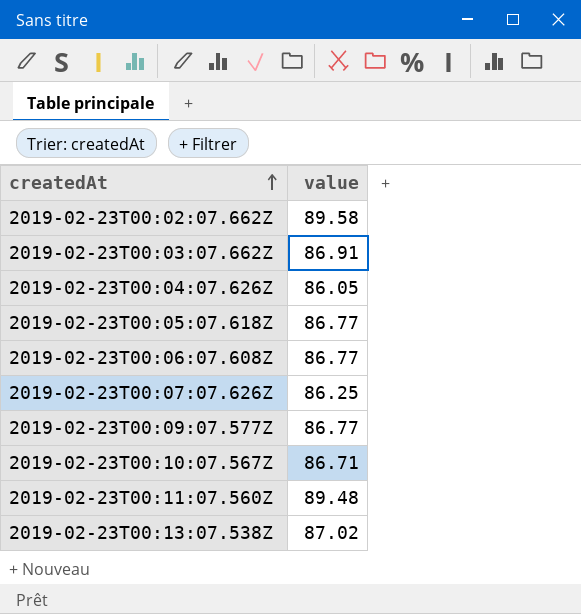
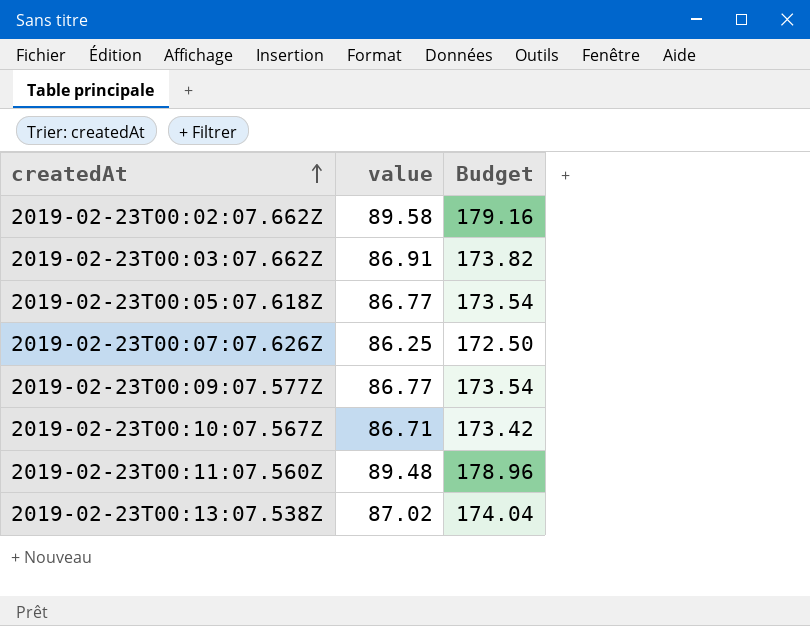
column Budget | formula: none -> [value] * 2
row 2019-02-23T00:04:07.626Z: 86.05 -> none
row 2019-02-23T00:06:07.608Z: 86.77 -> none

